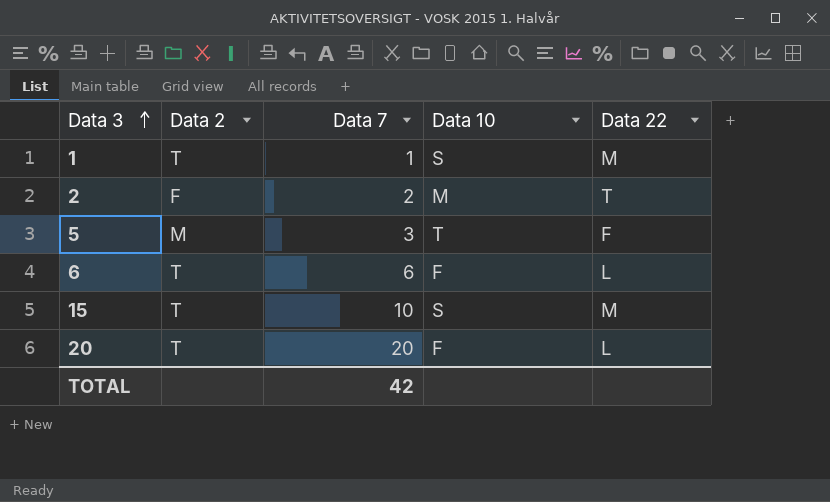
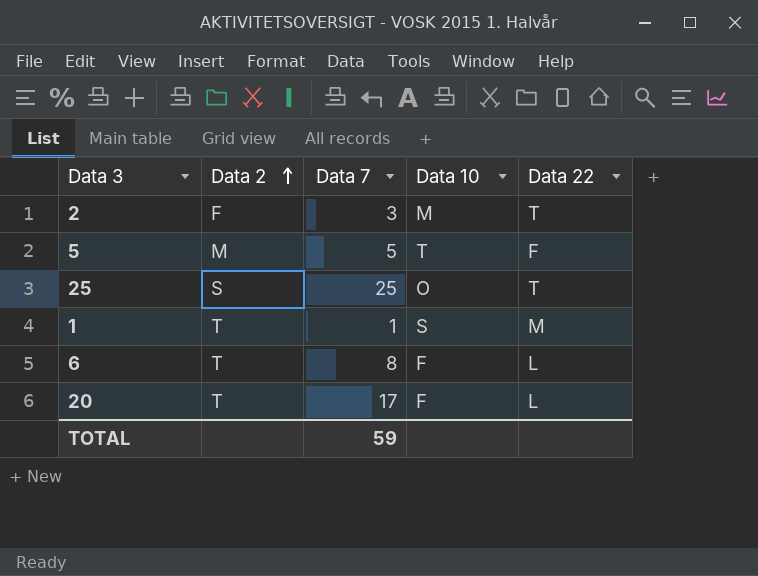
row order: Data 3 ascending -> Data 2 ascending
row 15: T | 10 | S | M -> none
2 | Data 7: 2 -> 3
5 | Data 7: 3 -> 5
row 25: none -> S | 25 | O | T
6 | Data 7: 6 -> 8
20 | Data 7: 20 -> 17
TOTAL | Data 7: 42 -> 59

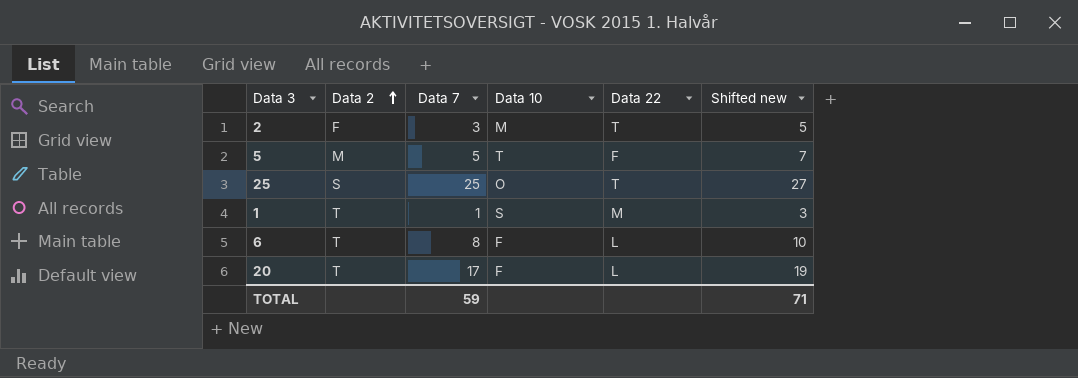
column Shifted new | formula: none -> [Data 7] + 2

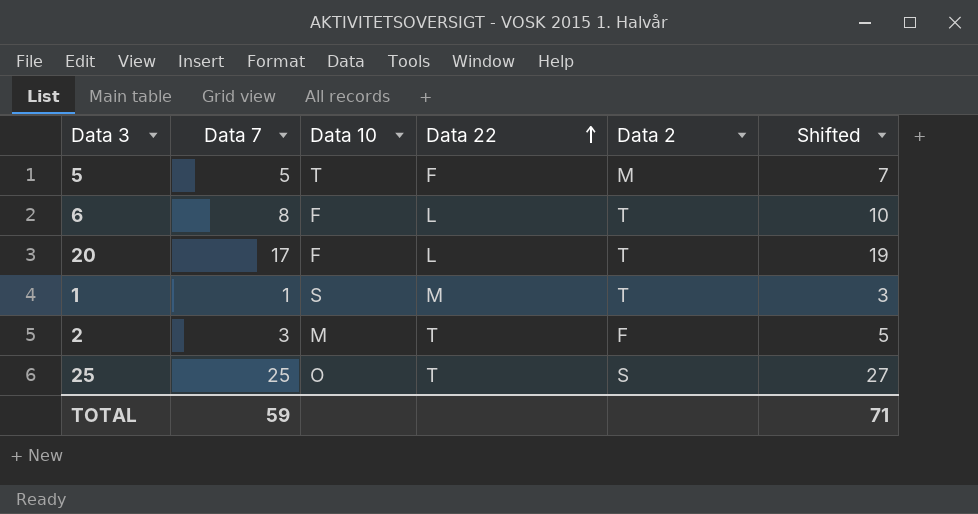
row order: Data 2 ascending -> Data 22 ascending
column Data 2 | position: 2 -> 5
column name: Shifted new -> Shifted

